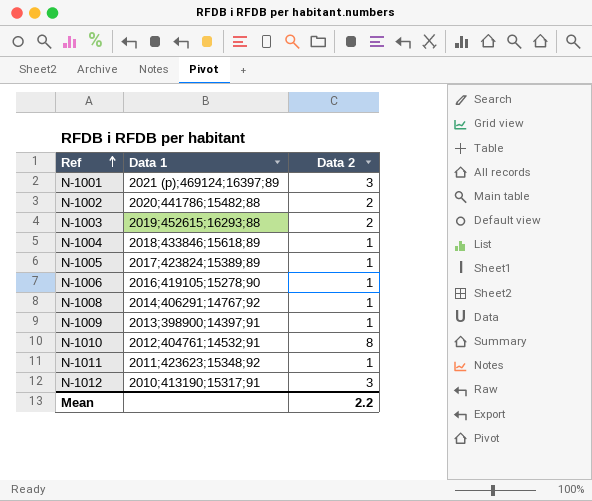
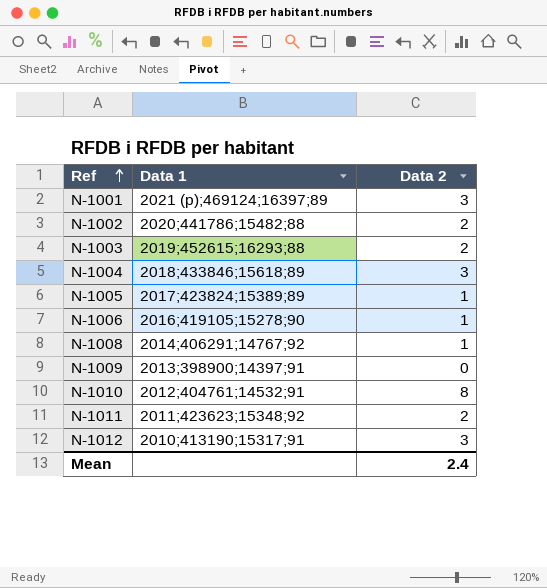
N-1004 | Data 2: 1 -> 3
N-1009 | Data 2: 1 -> 0
N-1011 | Data 2: 1 -> 2
Mean | Data 2: 2.2 -> 2.4

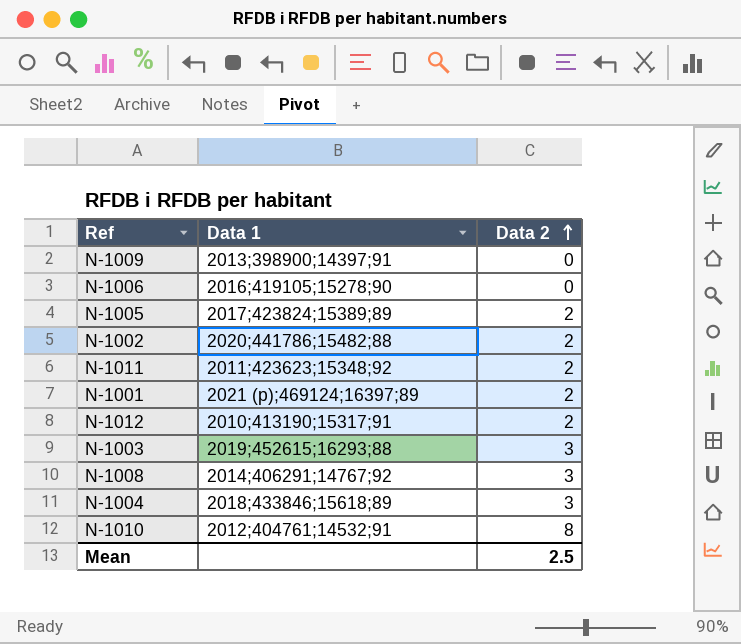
row order: Ref ascending -> Data 2 ascending
N-1006 | Data 2: 1 -> 0
N-1005 | Data 2: 1 -> 2
N-1001 | Data 2: 3 -> 2
N-1012 | Data 2: 3 -> 2
N-1003 | Data 2: 2 -> 3
N-1008 | Data 2: 1 -> 3
Mean | Data 2: 2.4 -> 2.5

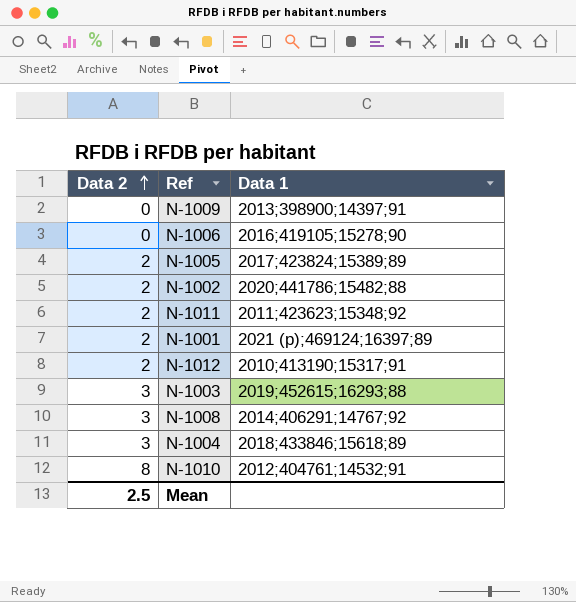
column Data 2 | position: 3 -> 1

